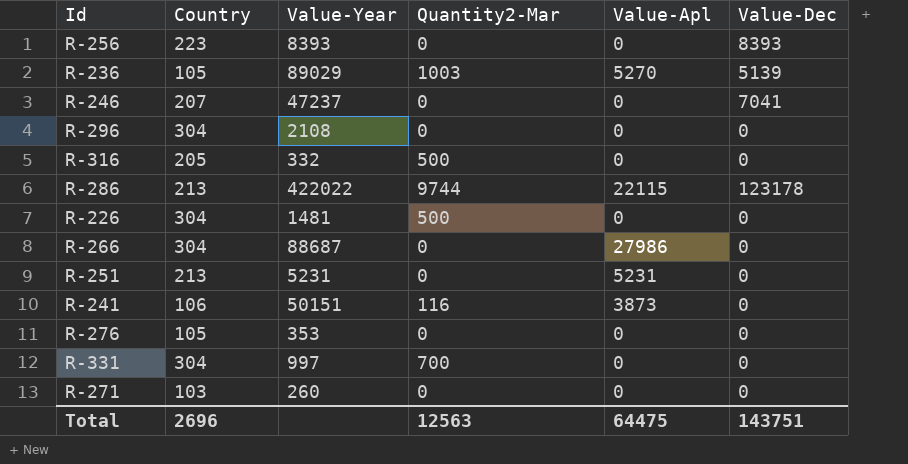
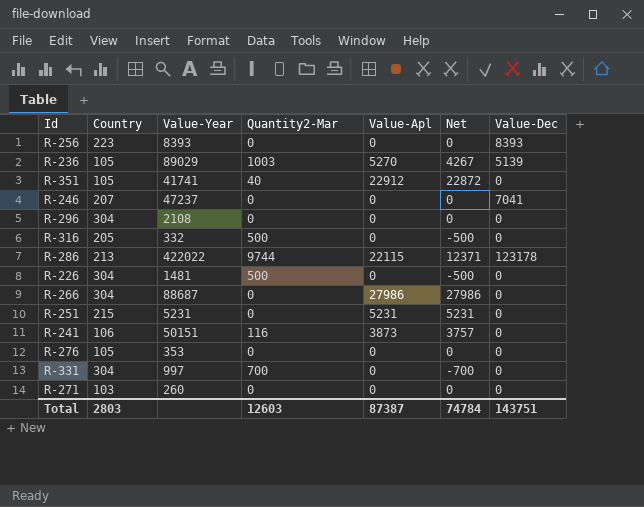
column Net | formula: none -> [Value-Apl] - [Quantity2-Mar]
row R-351: none -> 105 | 41741 | 40 | 22912 | 22872 | 0
R-251 | Country: 213 -> 215
Total | Country: 2696 -> 2803
Total | Quantity2-Mar: 12563 -> 12603
Total | Value-Apl: 64475 -> 87387

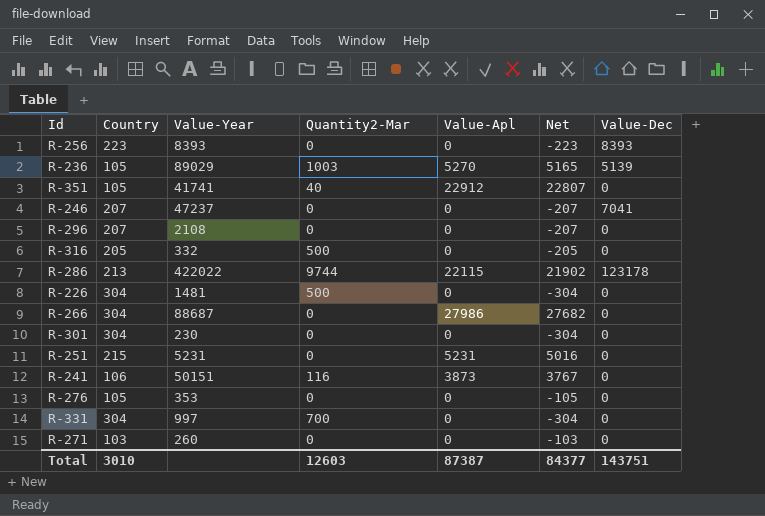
column Net | formula: [Value-Apl] - [Quantity2-Mar] -> [Value-Apl] - [Country]
R-296 | Country: 304 -> 207
row R-301: none -> 304 | 230 | 0 | 0 | -304 | 0
Total | Country: 2803 -> 3010
Total | Net: 74784 -> 84377

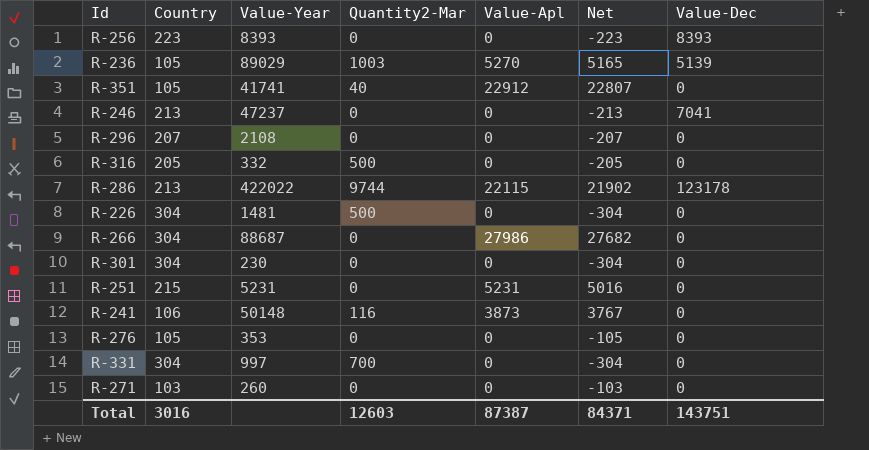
R-246 | Country: 207 -> 213
R-246 | Net: -207 -> -213
R-241 | Value-Year: 50151 -> 50148
Total | Country: 3010 -> 3016
Total | Net: 84377 -> 84371

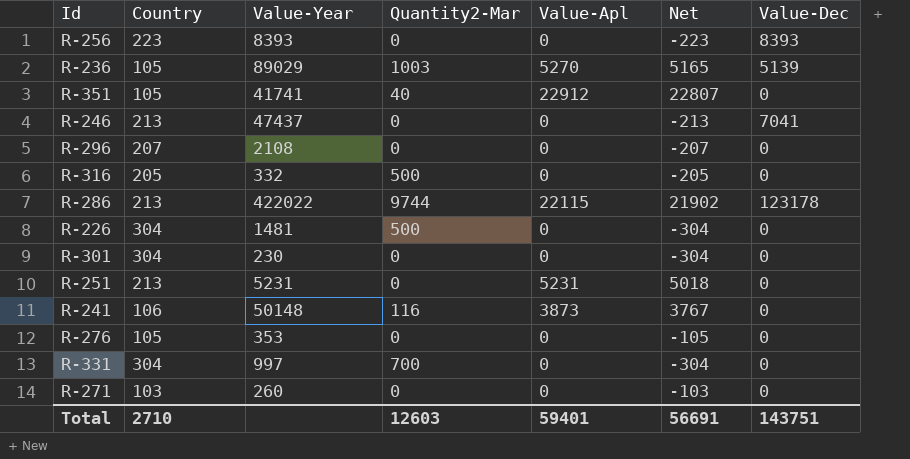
row R-266: 304 | 88687 | 0 | 27986 | 27682 | 0 -> none
R-246 | Value-Year: 47237 -> 47437
R-251 | Country: 215 -> 213
R-251 | Net: 5016 -> 5018
Total | Country: 3016 -> 2710
Total | Value-Apl: 87387 -> 59401
Total | Net: 84371 -> 56691

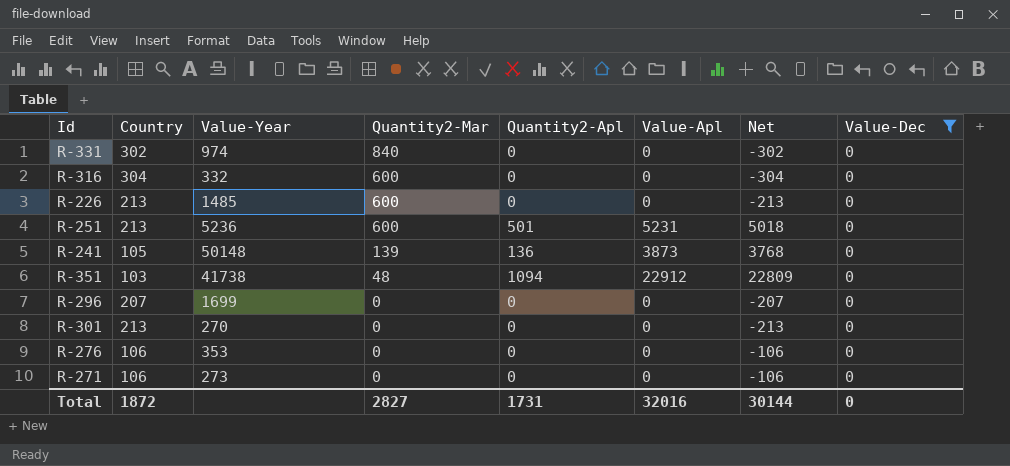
filter: none -> Value-Dec = 0
row order: none -> Quantity2-Mar descending
column Quantity2-Apl | position: none -> 5
R-331 | Country: 304 -> 302
R-331 | Value-Year: 997 -> 974
R-331 | Quantity2-Mar: 700 -> 840
R-331 | Net: -304 -> -302
R-316 | Country: 205 -> 304
R-316 | Quantity2-Mar: 500 -> 600
R-316 | Net: -205 -> -304
R-226 | Country: 304 -> 213
R-226 | Value-Year: 1481 -> 1485
R-226 | Quantity2-Mar: 500 -> 600
R-226 | Net: -304 -> -213
R-251 | Value-Year: 5231 -> 5236
R-251 | Quantity2-Mar: 0 -> 600
R-241 | Country: 106 -> 105
R-241 | Quantity2-Mar: 116 -> 139
R-241 | Net: 3767 -> 3768
R-351 | Country: 105 -> 103
R-351 | Value-Year: 41741 -> 41738
R-351 | Quantity2-Mar: 40 -> 48
R-351 | Net: 22807 -> 22809
R-296 | Value-Year: 2108 -> 1699
R-301 | Country: 304 -> 213
R-301 | Value-Year: 230 -> 270
R-301 | Net: -304 -> -213
R-276 | Country: 105 -> 106
R-276 | Net: -105 -> -106
R-271 | Country: 103 -> 106
R-271 | Value-Year: 260 -> 273
R-271 | Net: -103 -> -106
Total | Country: 2710 -> 1872
Total | Quantity2-Mar: 12603 -> 2827
Total | Value-Apl: 59401 -> 32016
Total | Net: 56691 -> 30144
Total | Value-Dec: 143751 -> 0

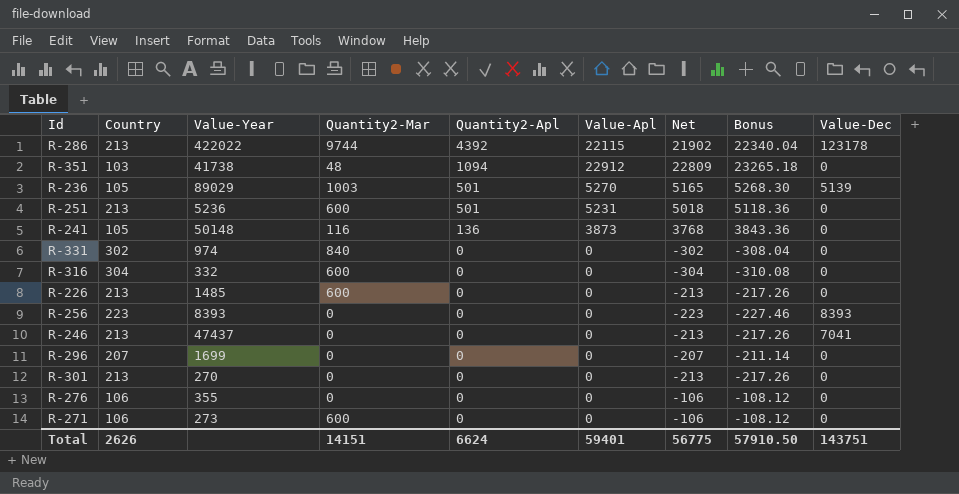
filter: Value-Dec = 0 -> none
row order: Quantity2-Mar descending -> Quantity2-Apl descending
column Bonus | formula: none -> [Net] * 1.02
R-241 | Quantity2-Mar: 139 -> 116
R-276 | Value-Year: 353 -> 355
R-271 | Quantity2-Mar: 0 -> 600
Total | Country: 1872 -> 2626
Total | Quantity2-Mar: 2827 -> 14151
Total | Quantity2-Apl: 1731 -> 6624
Total | Value-Apl: 32016 -> 59401
Total | Net: 30144 -> 56775
Total | Value-Dec: 0 -> 143751

